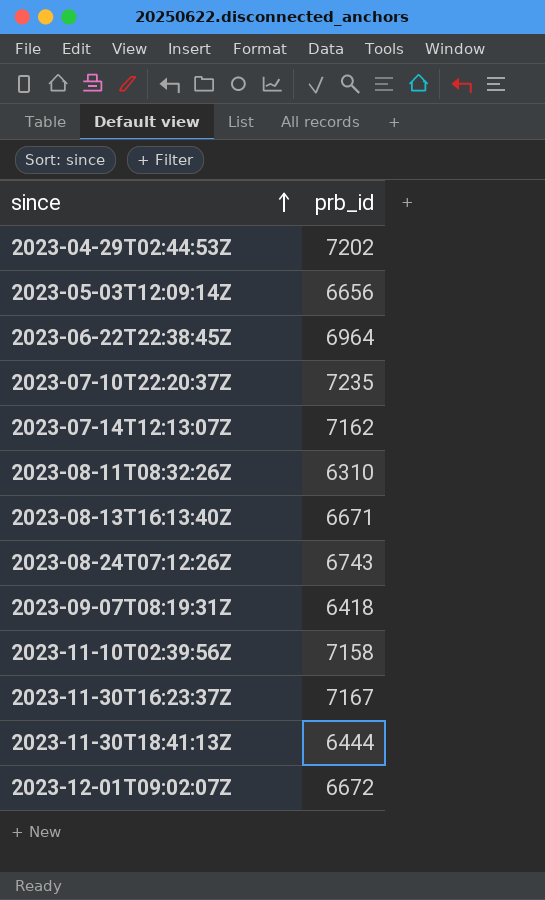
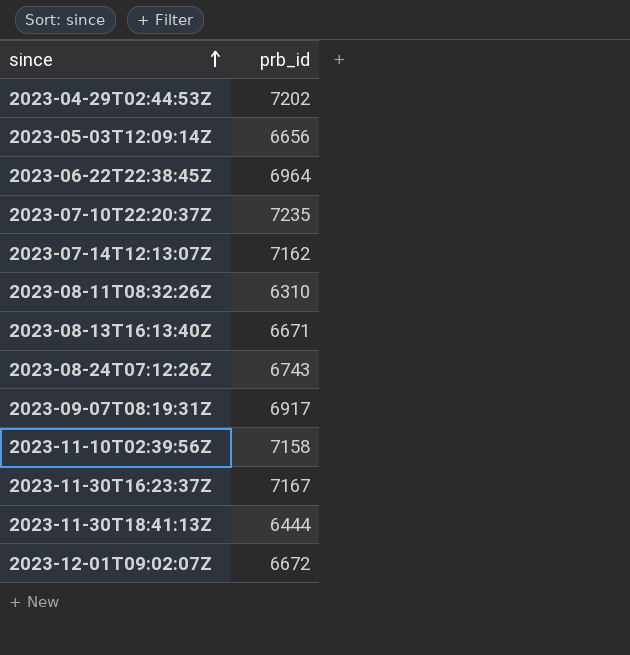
2023-09-07T08:19:31Z | prb_id: 6418 -> 6917

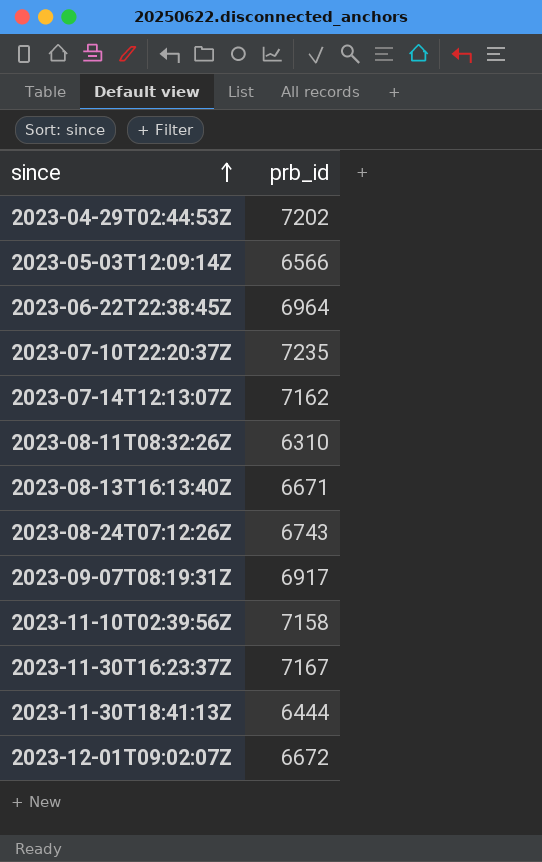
2023-05-03T12:09:14Z | prb_id: 6656 -> 6566

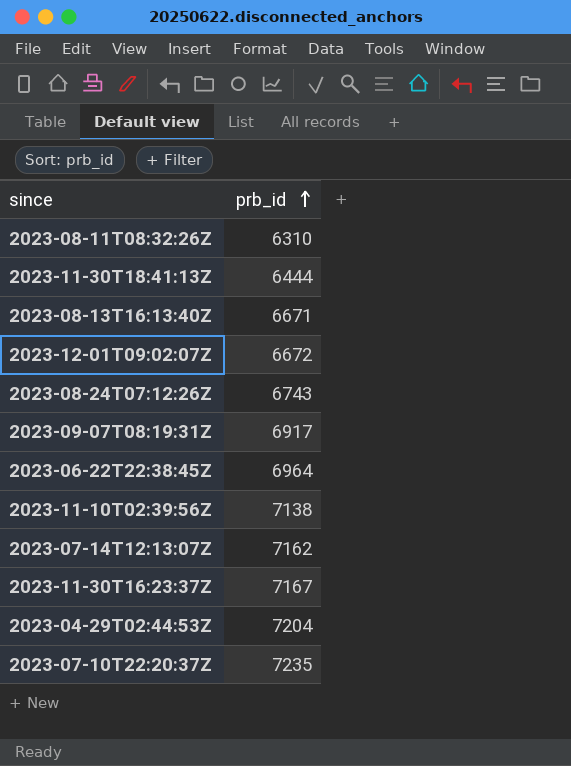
row order: since ascending -> prb_id ascending
row 2023-05-03T12:09:14Z: 6566 -> none
2023-11-10T02:39:56Z | prb_id: 7158 -> 7138
2023-04-29T02:44:53Z | prb_id: 7202 -> 7204

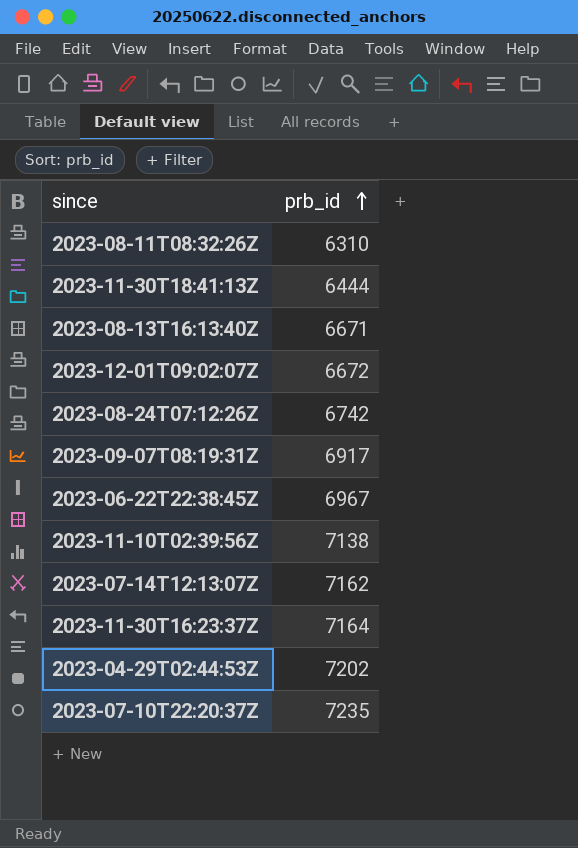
2023-08-24T07:12:26Z | prb_id: 6743 -> 6742
2023-06-22T22:38:45Z | prb_id: 6964 -> 6967
2023-11-30T16:23:37Z | prb_id: 7167 -> 7164
2023-04-29T02:44:53Z | prb_id: 7204 -> 7202

